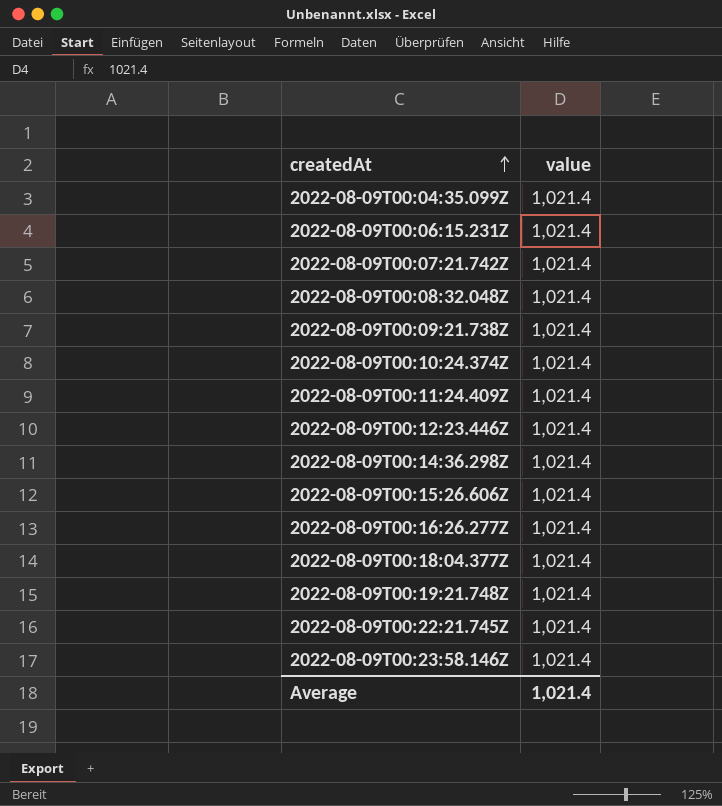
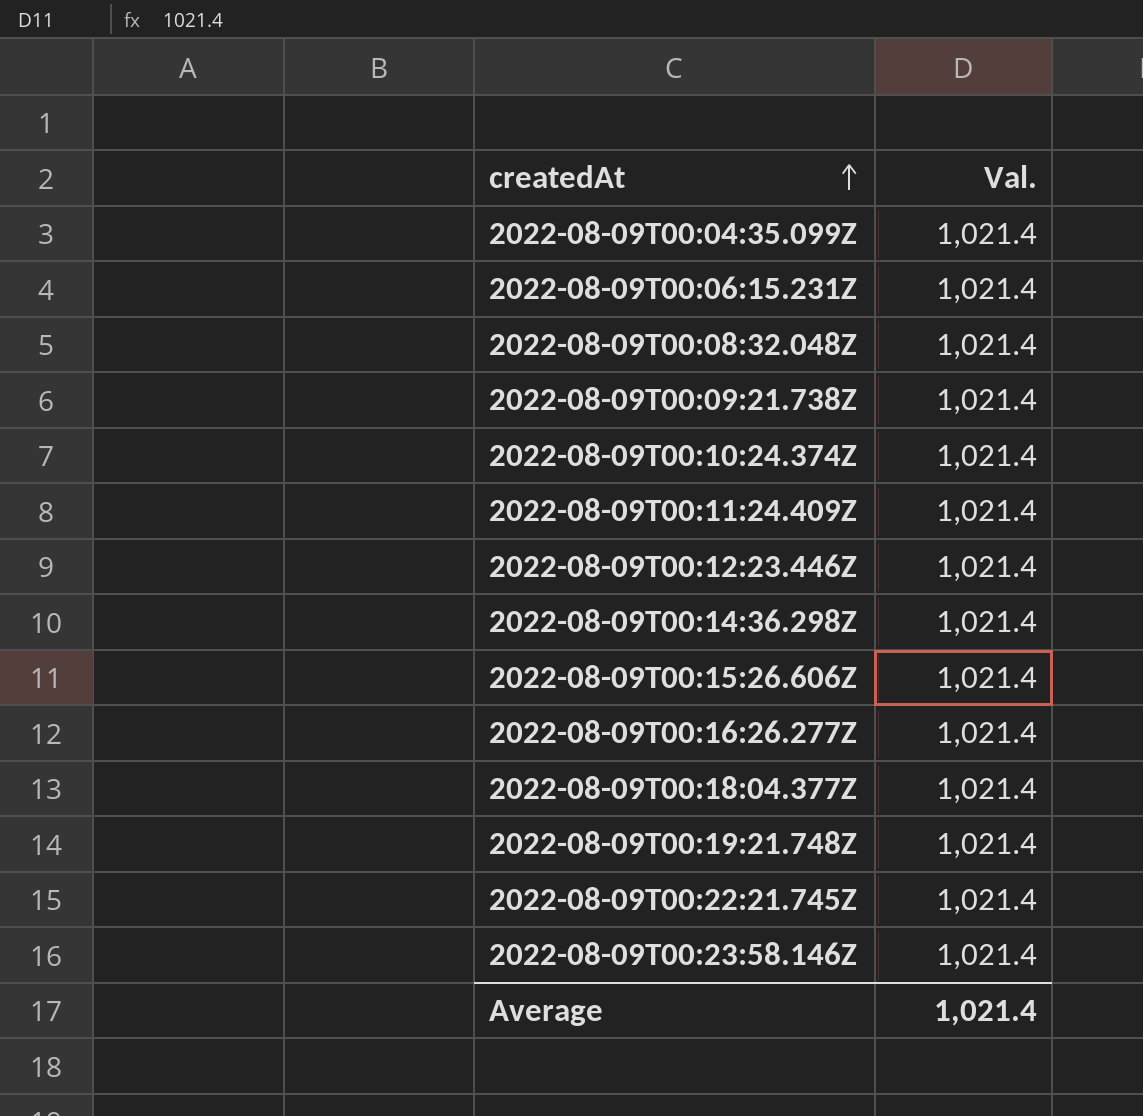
column name: value -> Val.
row 2022-08-09T00:07:21.742Z: 1,021.4 -> none

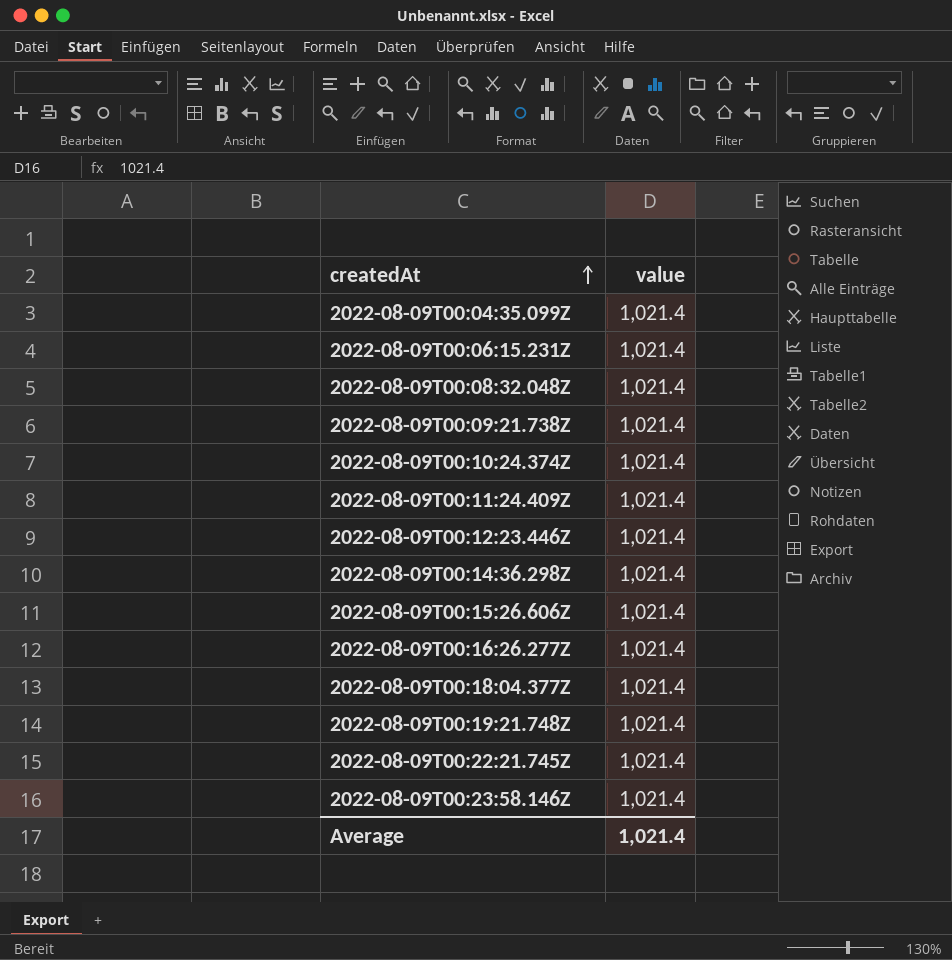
column name: Val. -> value

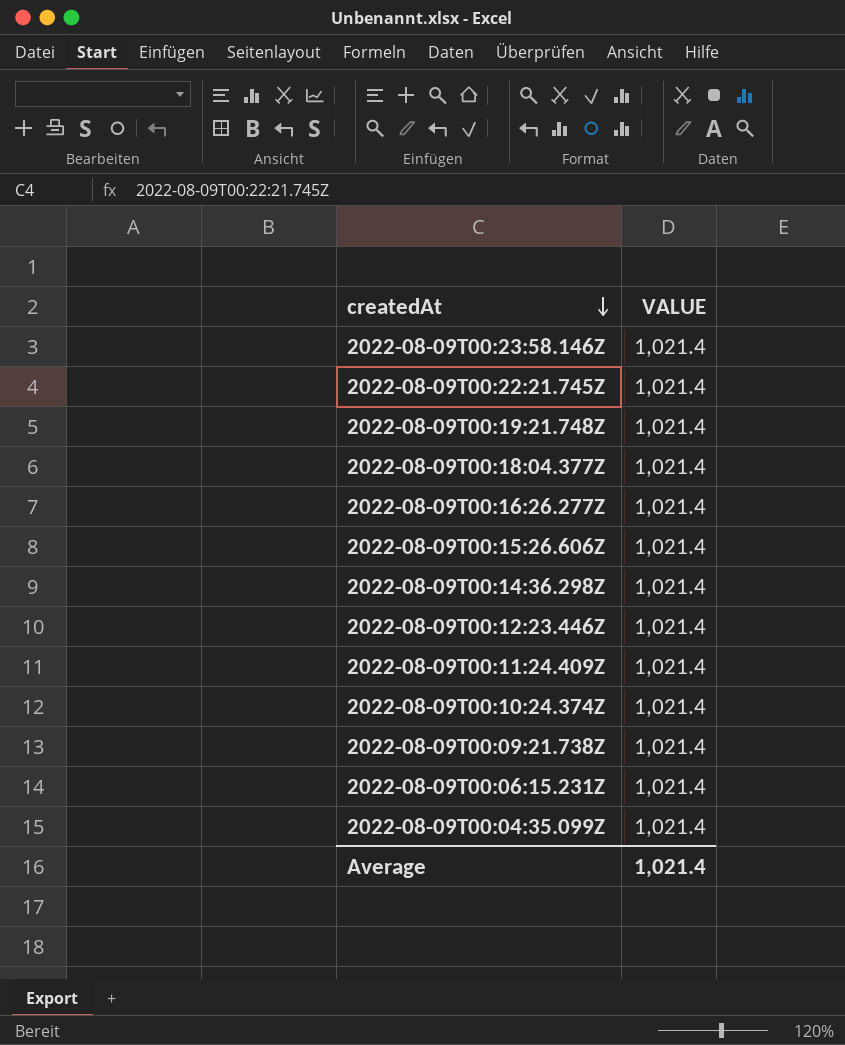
row order: createdAt ascending -> createdAt descending
column name: value -> VALUE
row 2022-08-09T00:08:32.048Z: 1,021.4 -> none

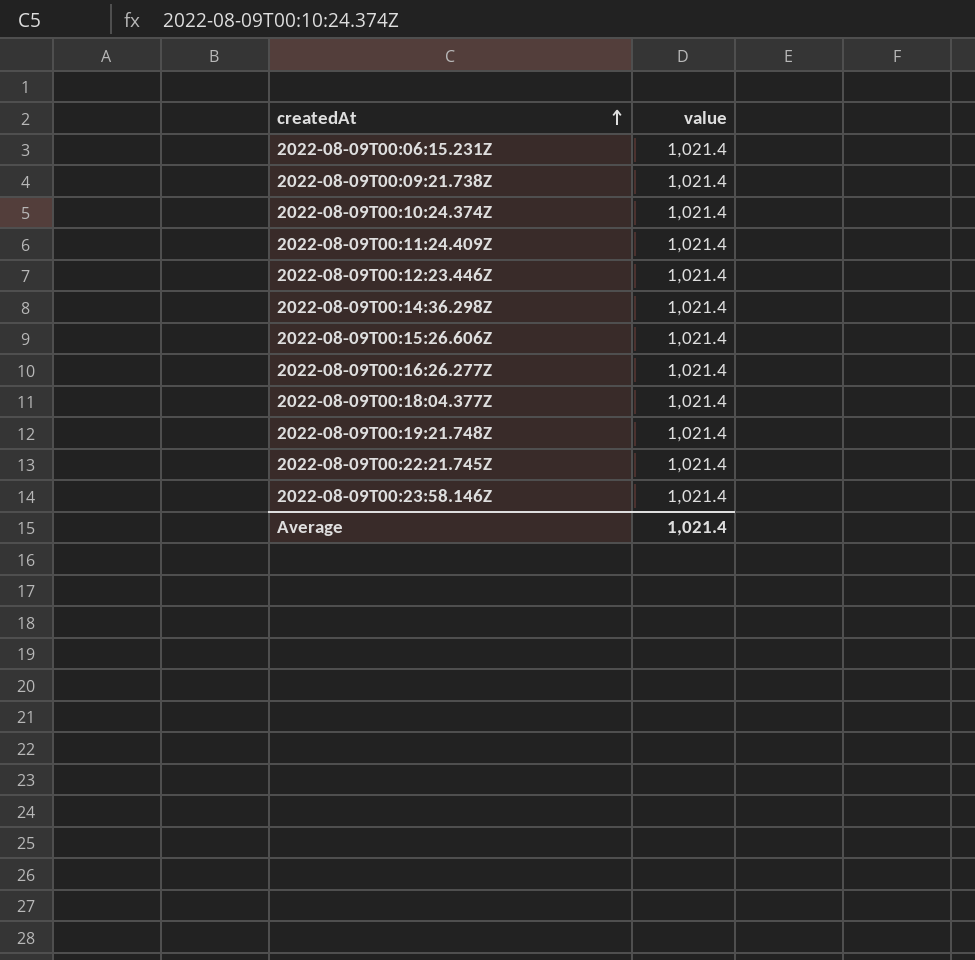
row order: createdAt descending -> createdAt ascending
column name: VALUE -> value
row 2022-08-09T00:04:35.099Z: 1,021.4 -> none

